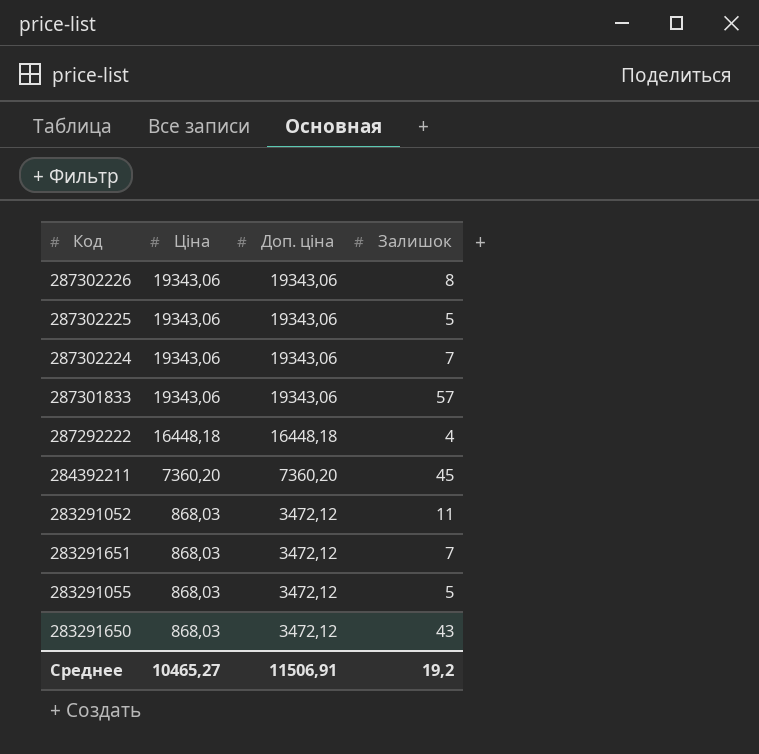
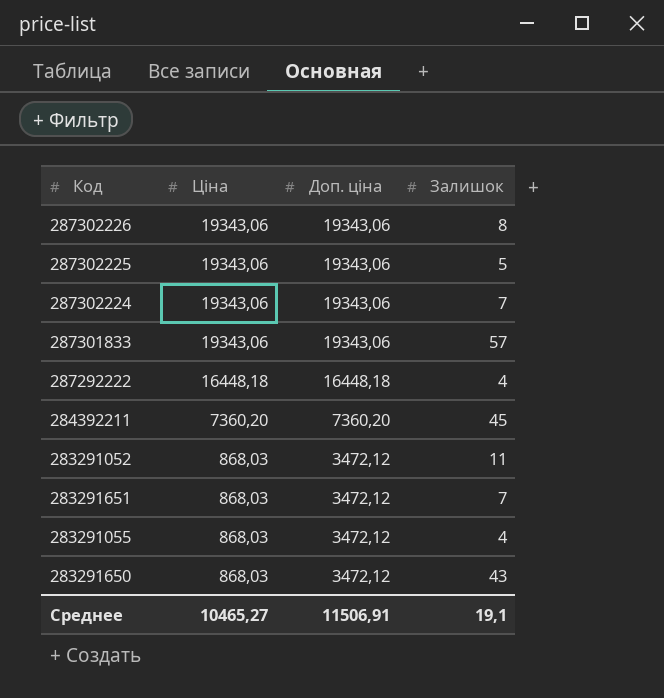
283291055 | Залишок: 5 -> 4
Среднее | Залишок: 19,2 -> 19,1

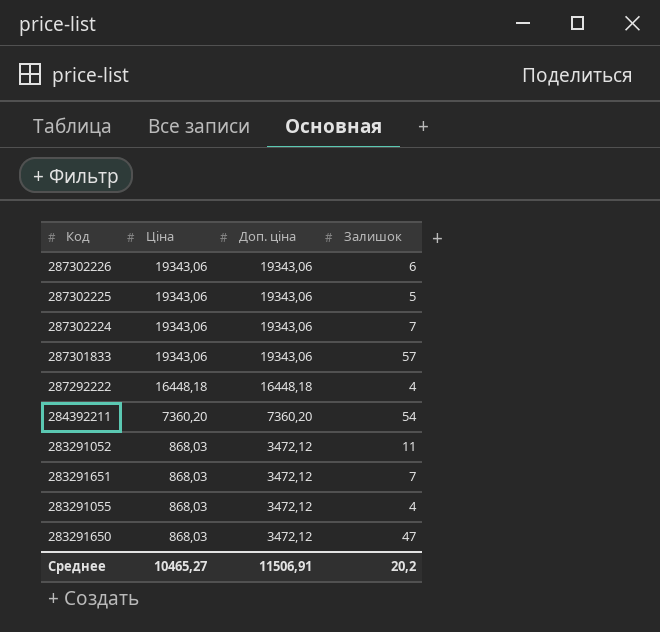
287302226 | Залишок: 8 -> 6
284392211 | Залишок: 45 -> 54
283291650 | Залишок: 43 -> 47
Среднее | Залишок: 19,1 -> 20,2

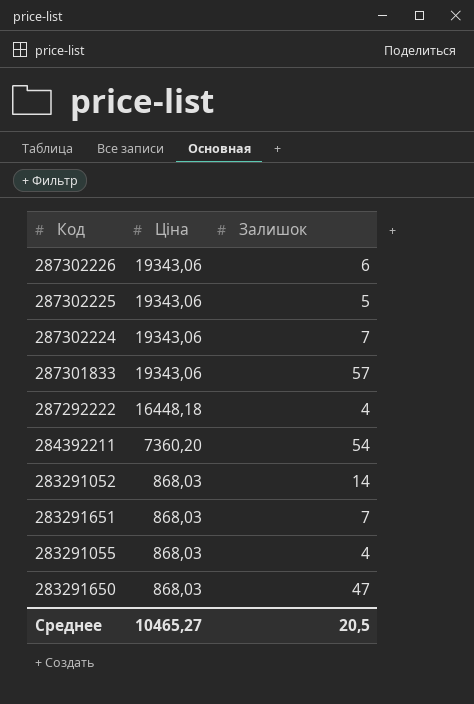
column Доп. ціна | position: 3 -> none
283291052 | Залишок: 11 -> 14
Среднее | Залишок: 20,2 -> 20,5

